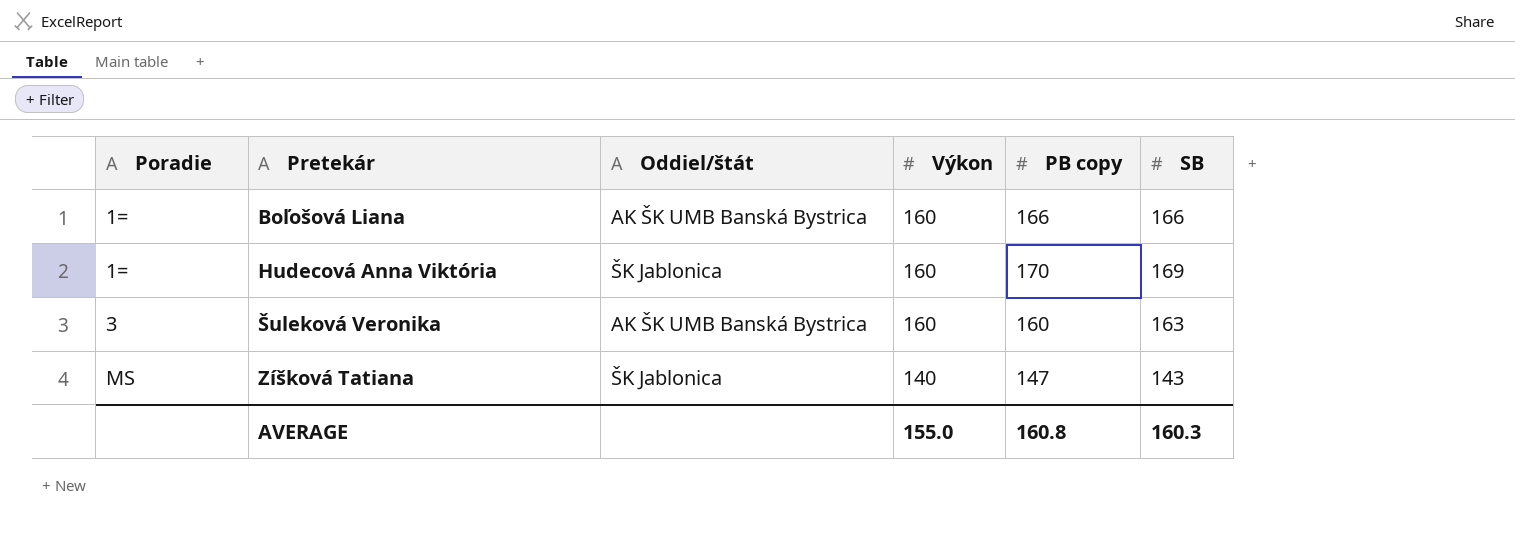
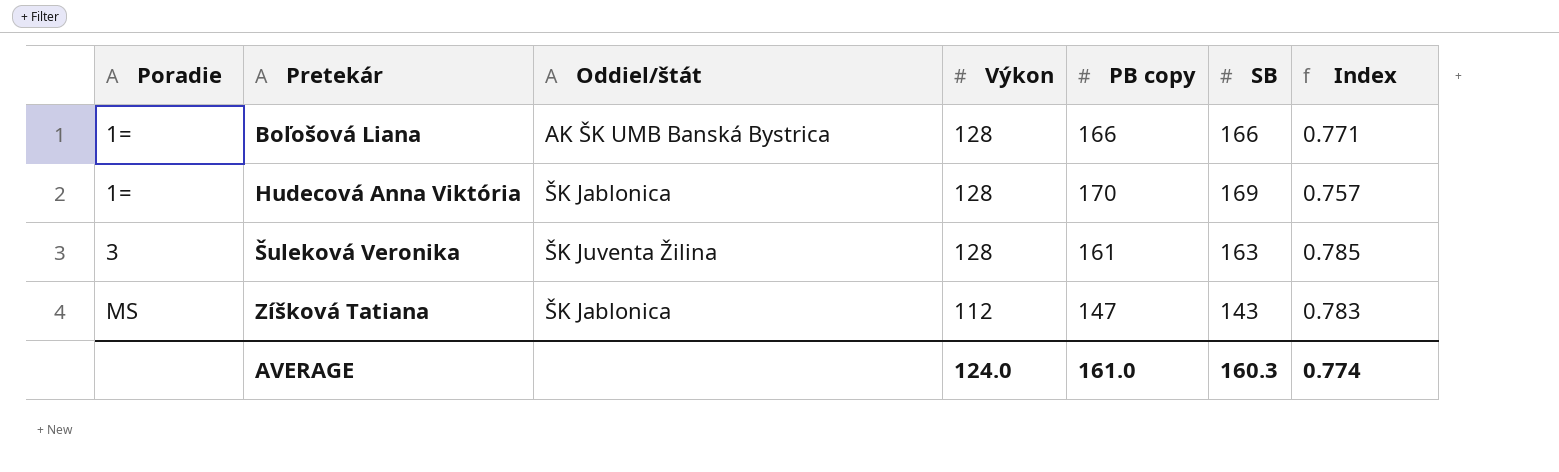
column Index | formula: none -> [Výkon] / [SB]
Boľošová Liana | Výkon: 160 -> 128
Hudecová Anna Viktória | Výkon: 160 -> 128
Šuleková Veronika | Oddiel/štát: AK ŠK UMB Banská Bystrica -> ŠK Juventa Žilina
Šuleková Veronika | Výkon: 160 -> 128
Šuleková Veronika | PB copy: 160 -> 161
Zíšková Tatiana | Výkon: 140 -> 112
AVERAGE | Výkon: 155.0 -> 124.0
AVERAGE | PB copy: 160.8 -> 161.0

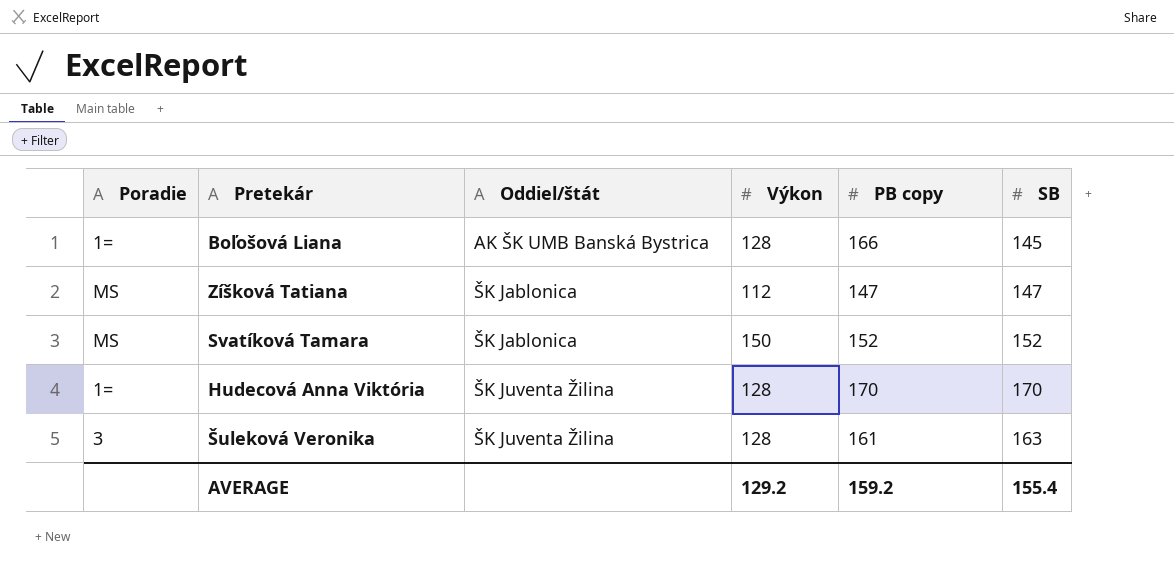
row order: Poradie ascending -> Oddiel/štát ascending
column Index | formula: [Výkon] / [SB] -> none
Boľošová Liana | SB: 166 -> 145
Zíšková Tatiana | SB: 143 -> 147
row Svatíková Tamara: none -> MS | ŠK Jablonica | 150 | 152 | 152
Hudecová Anna Viktória | Oddiel/štát: ŠK Jablonica -> ŠK Juventa Žilina
Hudecová Anna Viktória | SB: 169 -> 170
AVERAGE | Výkon: 124.0 -> 129.2
AVERAGE | PB copy: 161.0 -> 159.2
AVERAGE | SB: 160.3 -> 155.4

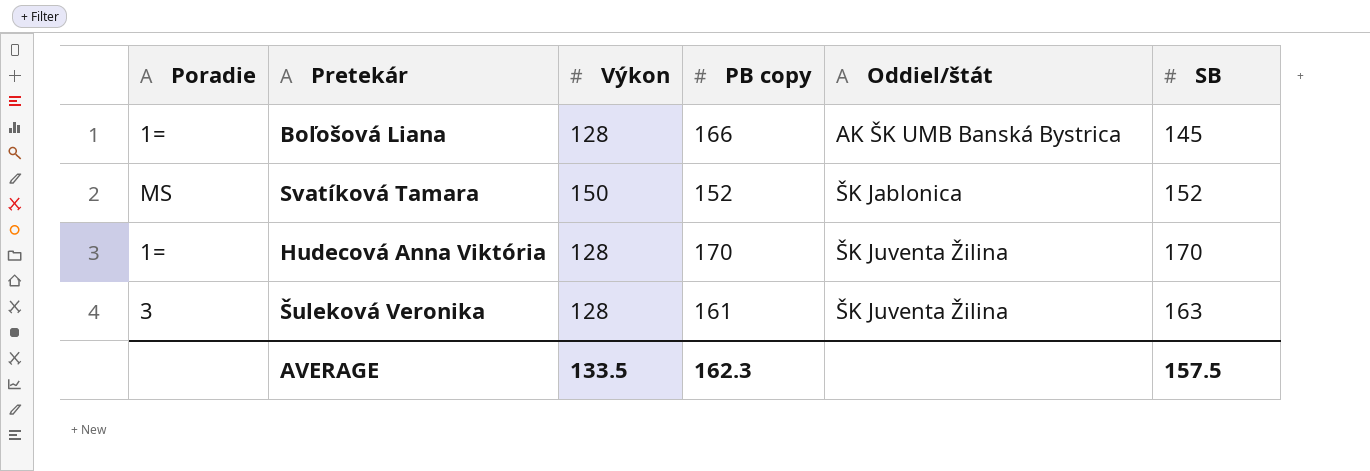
column Oddiel/štát | position: 3 -> 5
row Zíšková Tatiana: MS | ŠK Jablonica | 112 | 147 | 147 -> none
AVERAGE | Výkon: 129.2 -> 133.5
AVERAGE | PB copy: 159.2 -> 162.3
AVERAGE | SB: 155.4 -> 157.5

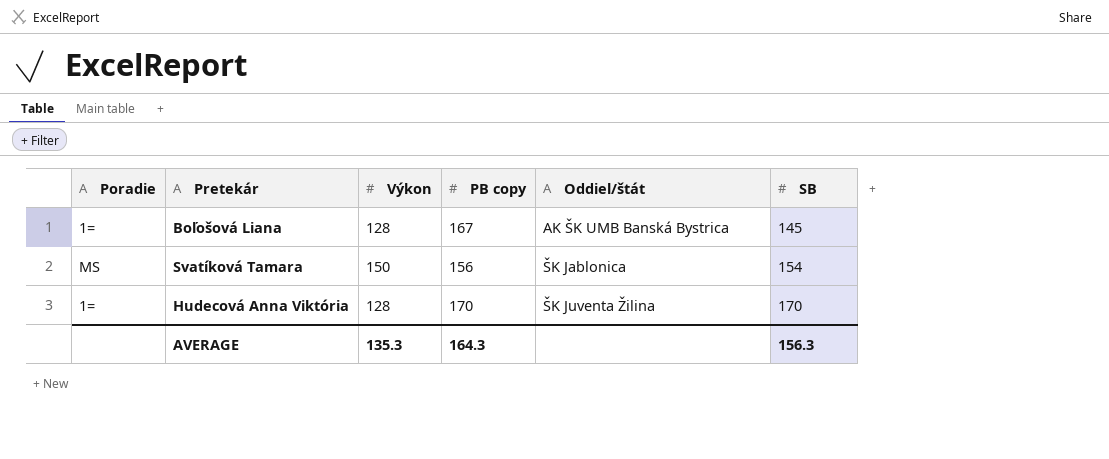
row Šuleková Veronika: 3 | 128 | 161 | ŠK Juventa Žilina | 163 -> none
Boľošová Liana | PB copy: 166 -> 167
Svatíková Tamara | PB copy: 152 -> 156
Svatíková Tamara | SB: 152 -> 154
AVERAGE | Výkon: 133.5 -> 135.3
AVERAGE | PB copy: 162.3 -> 164.3
AVERAGE | SB: 157.5 -> 156.3

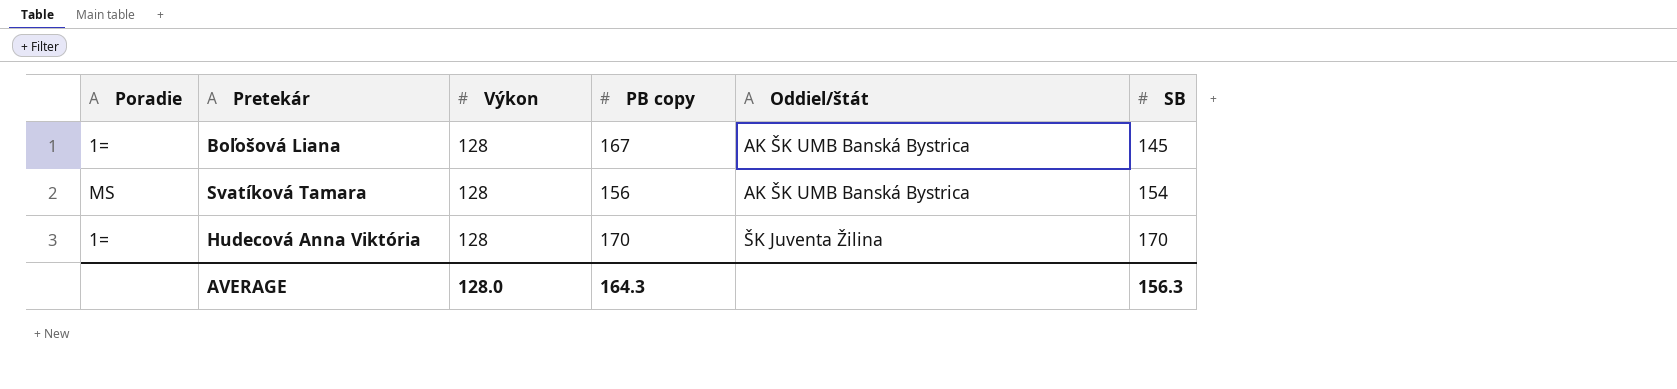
Svatíková Tamara | Výkon: 150 -> 128
Svatíková Tamara | Oddiel/štát: ŠK Jablonica -> AK ŠK UMB Banská Bystrica
AVERAGE | Výkon: 135.3 -> 128.0

